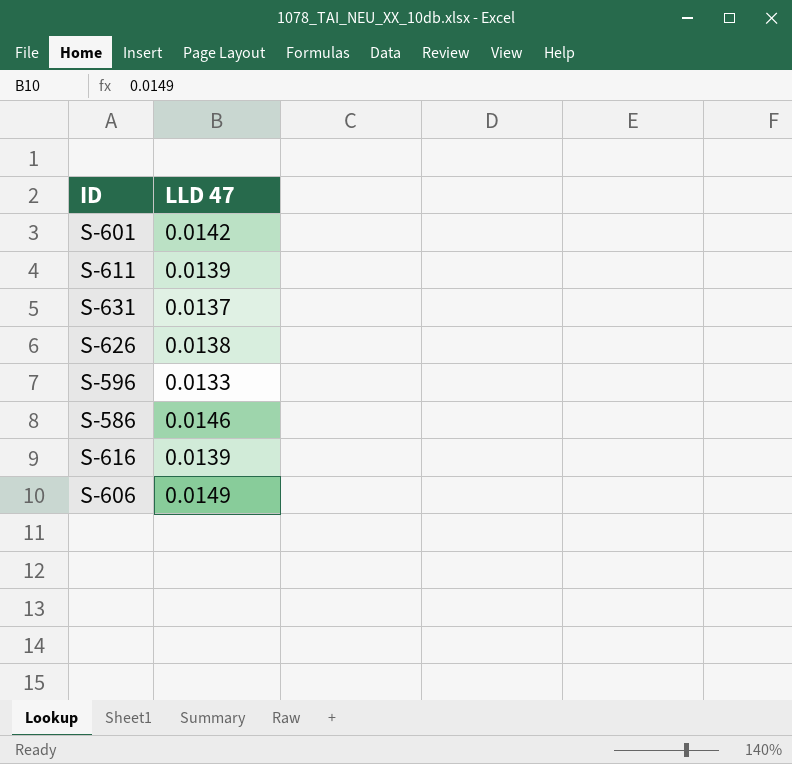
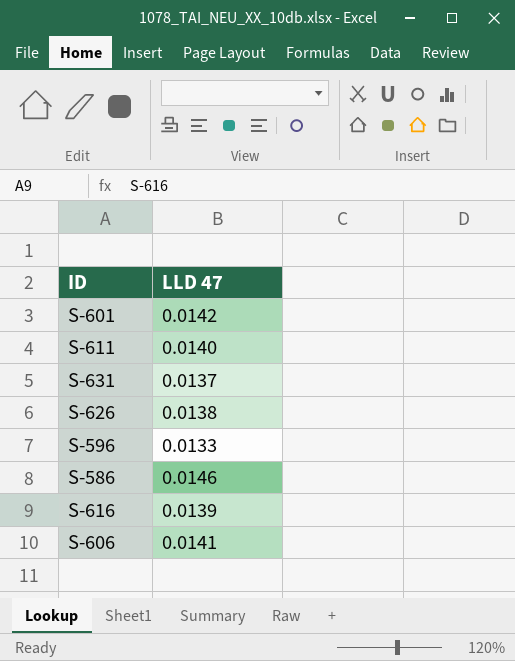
S-611 | LLD 47: 0.0139 -> 0.0140
S-606 | LLD 47: 0.0149 -> 0.0141

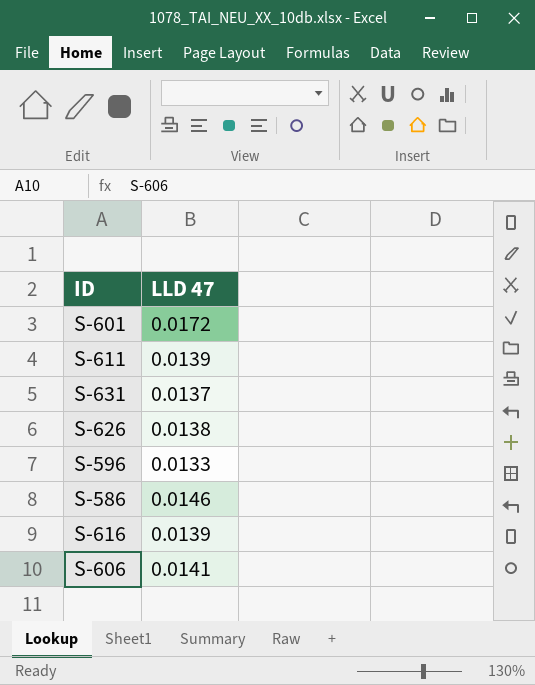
S-601 | LLD 47: 0.0142 -> 0.0172
S-611 | LLD 47: 0.0140 -> 0.0139

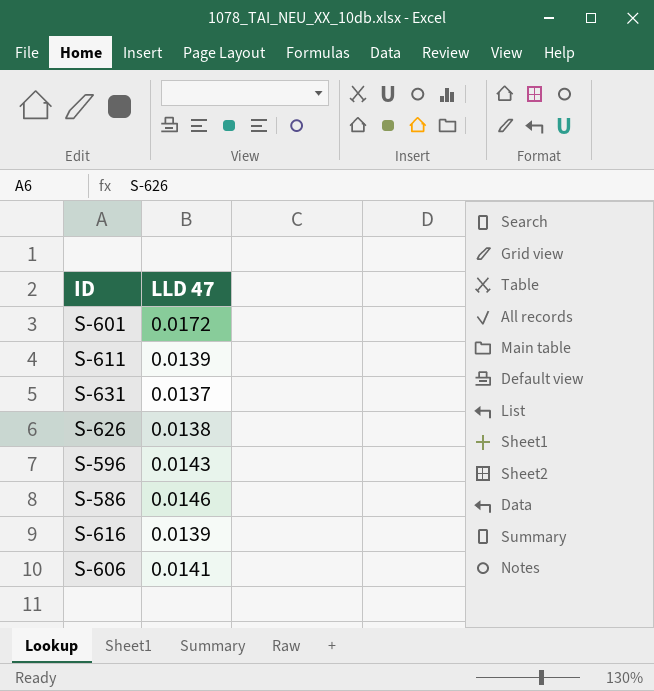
S-596 | LLD 47: 0.0133 -> 0.0143

